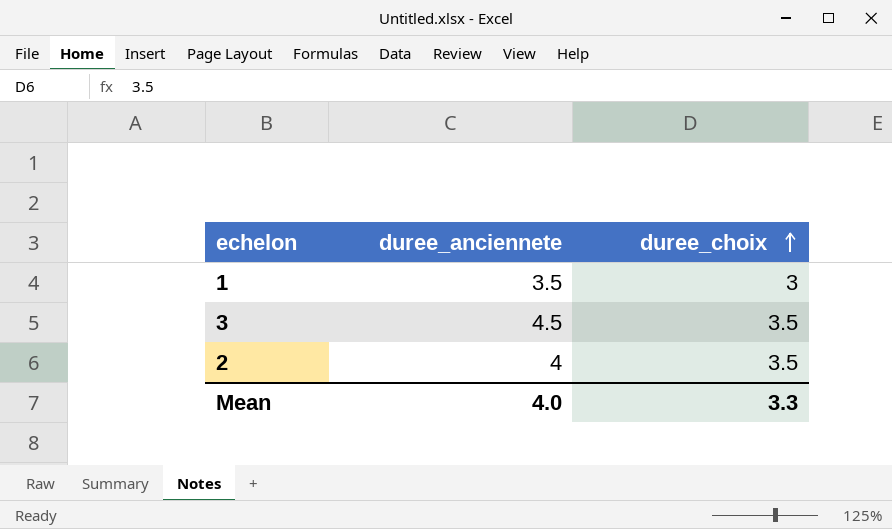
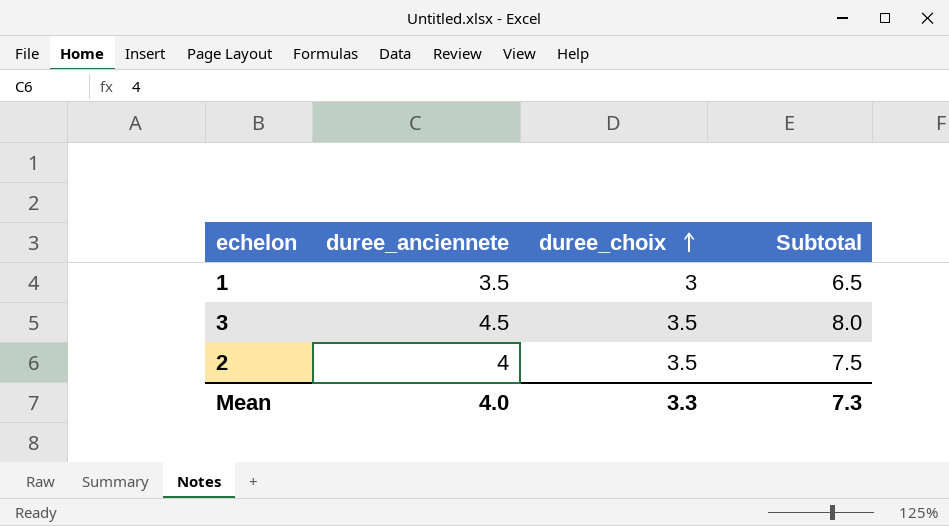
column Subtotal | formula: none -> [duree_anciennete] + [duree_choix]

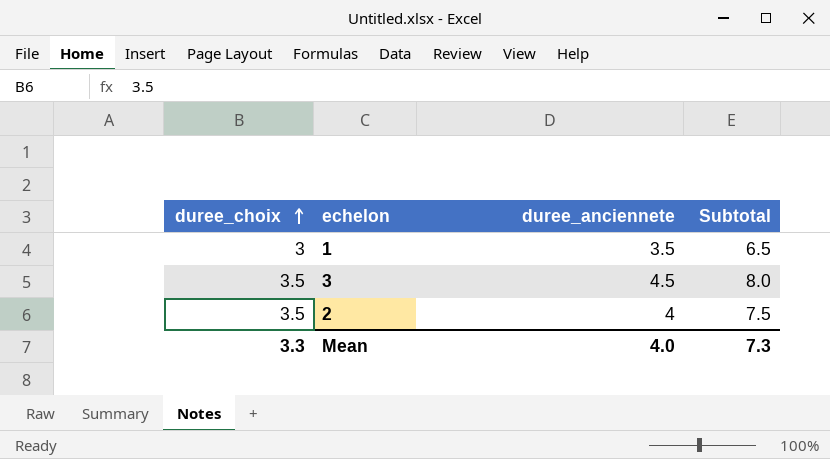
column duree_choix | position: 3 -> 1

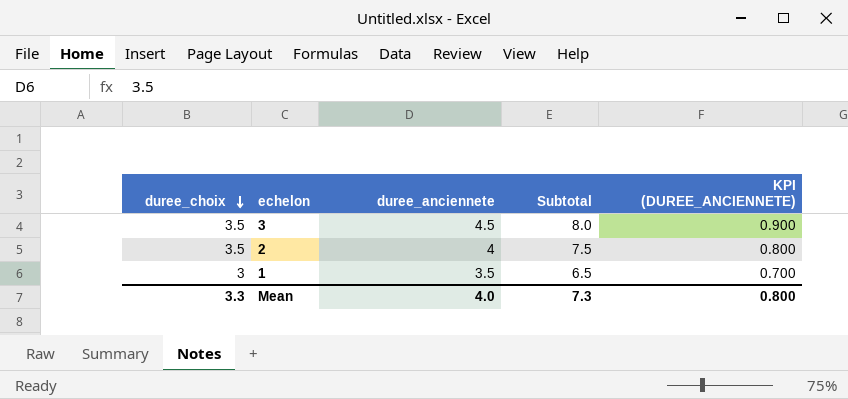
row order: duree_choix ascending -> duree_choix descending
column KPI (DUREE_ANCIENNETE) | formula: none -> [duree_anciennete] * 0.2

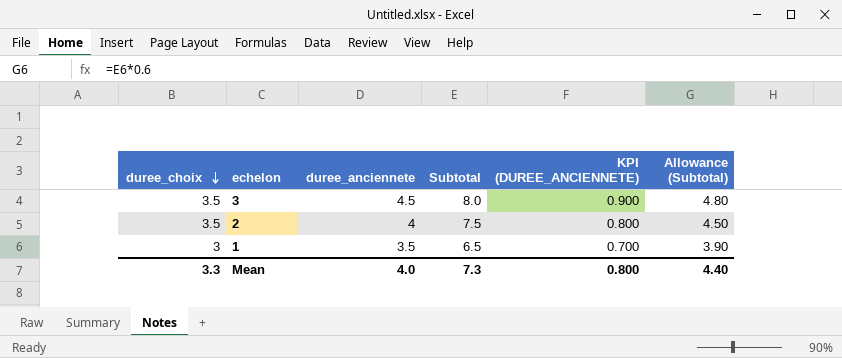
column Allowance (Subtotal) | formula: none -> [Subtotal] * 0.6

